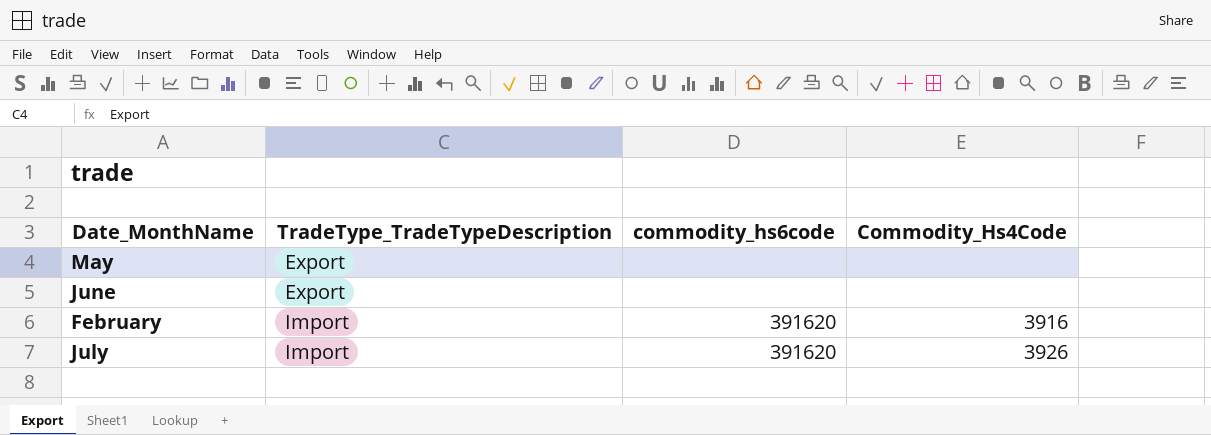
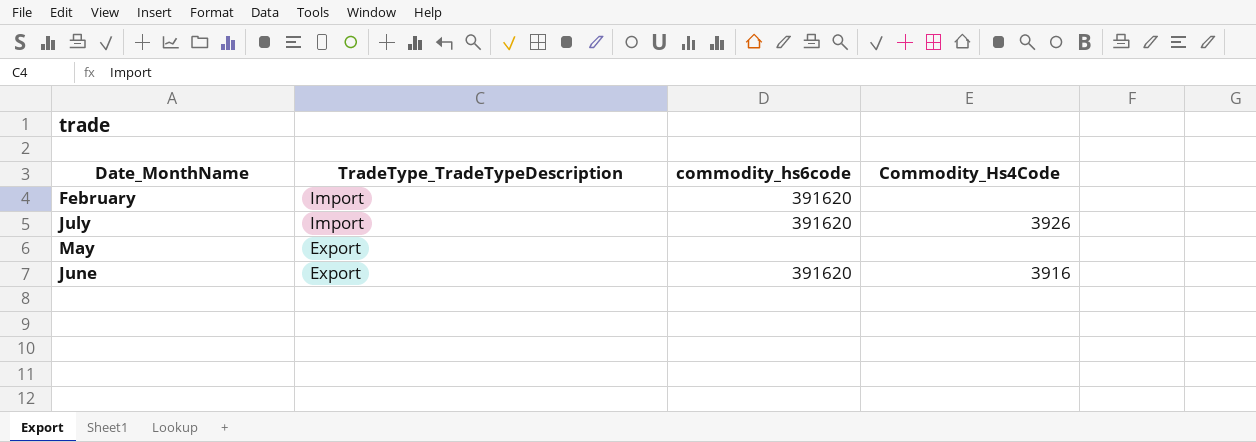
row order: TradeType_TradeTypeDescription ascending -> TradeType_TradeTypeDescription descending
February | Commodity_Hs4Code: 3916 -> none
June | commodity_hs6code: none -> 391620
June | Commodity_Hs4Code: none -> 3916

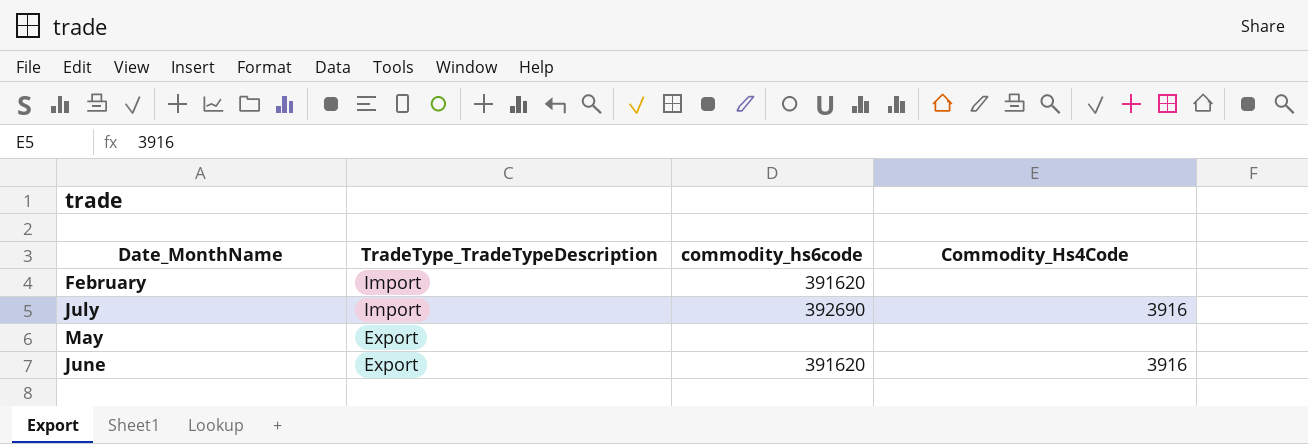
July | commodity_hs6code: 391620 -> 392690
July | Commodity_Hs4Code: 3926 -> 3916

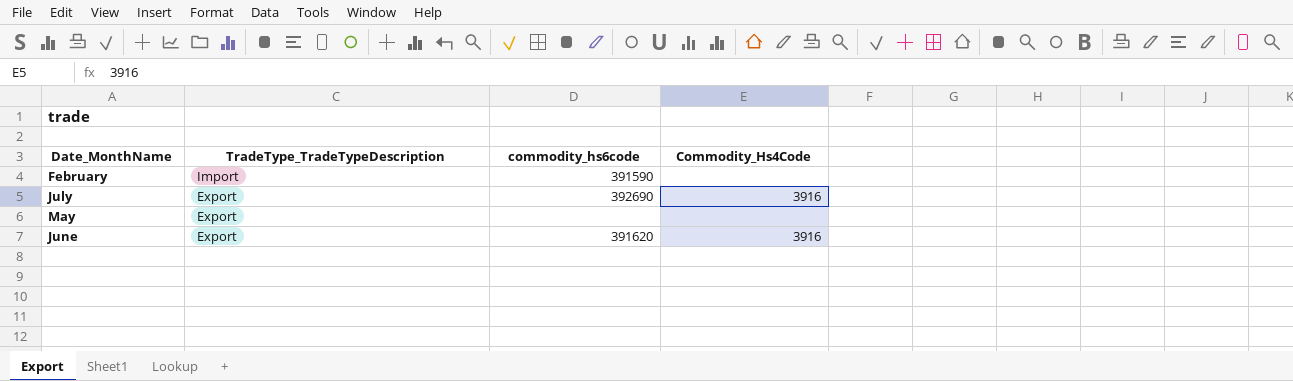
February | commodity_hs6code: 391620 -> 391590
July | TradeType_TradeTypeDescription: Import -> Export

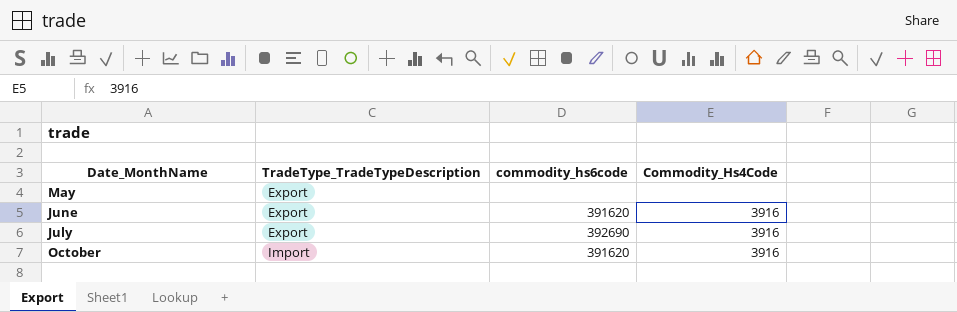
row order: TradeType_TradeTypeDescription descending -> Date_MonthName ascending
row February: Import | 391590 | none -> none
row October: none -> Import | 391620 | 3916

